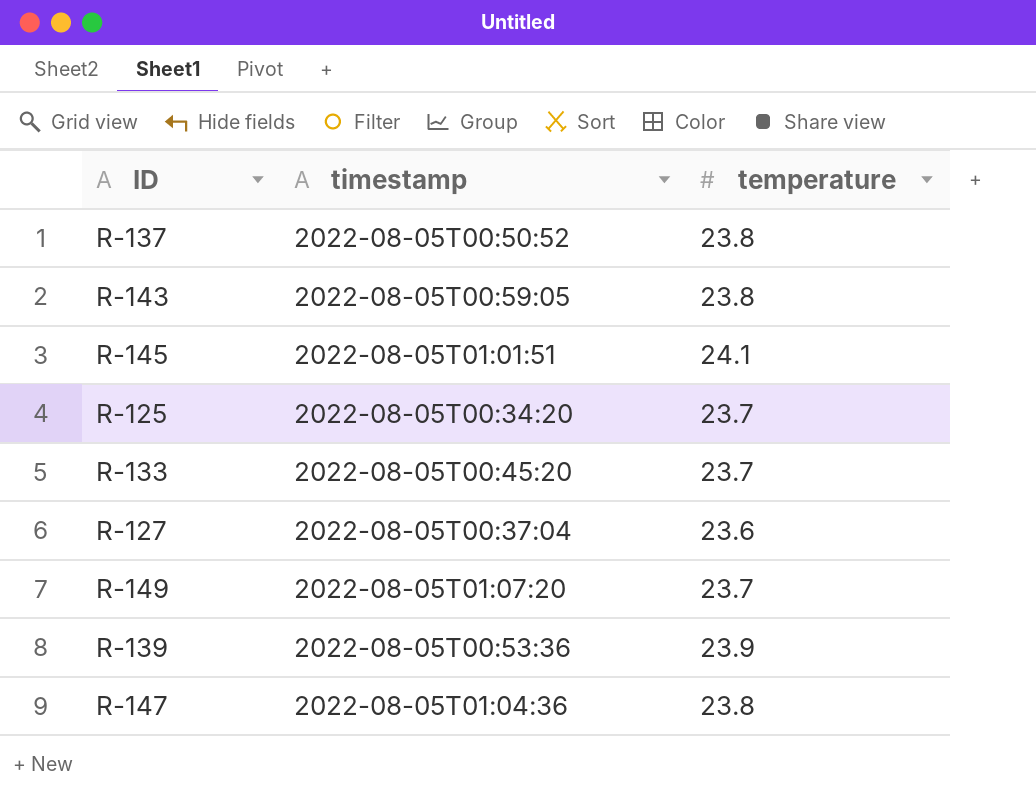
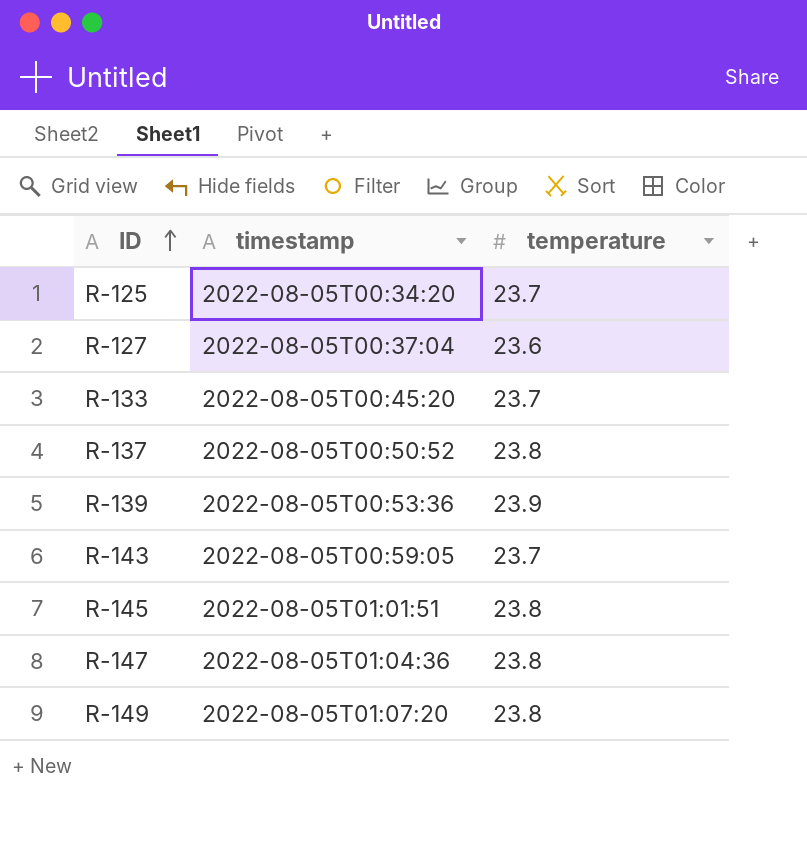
row order: none -> ID ascending
R-143 | temperature: 23.8 -> 23.7
R-145 | temperature: 24.1 -> 23.8
R-149 | temperature: 23.7 -> 23.8

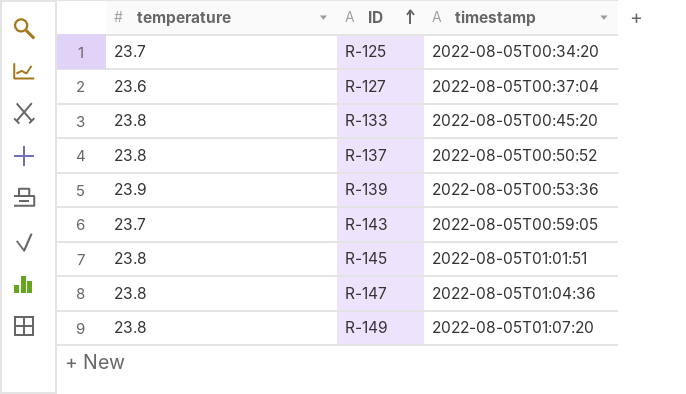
column temperature | position: 3 -> 1
R-133 | temperature: 23.7 -> 23.8

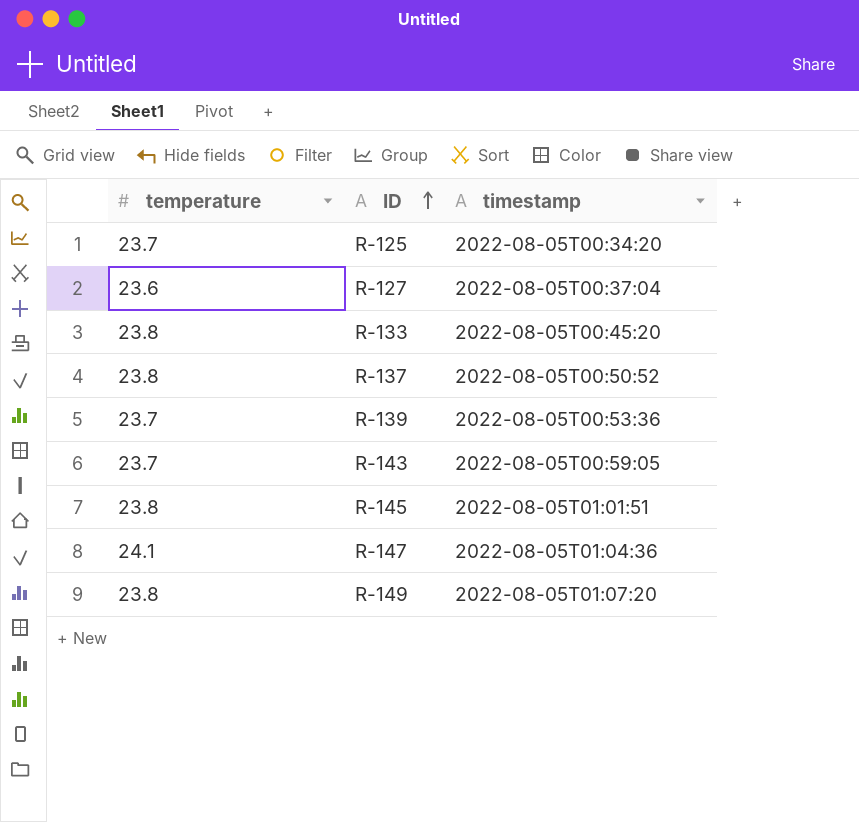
R-139 | temperature: 23.9 -> 23.7
R-147 | temperature: 23.8 -> 24.1

